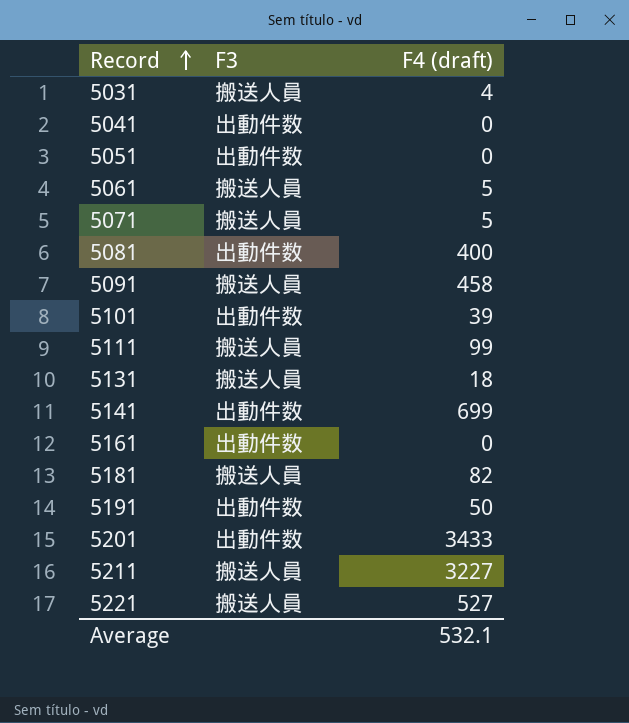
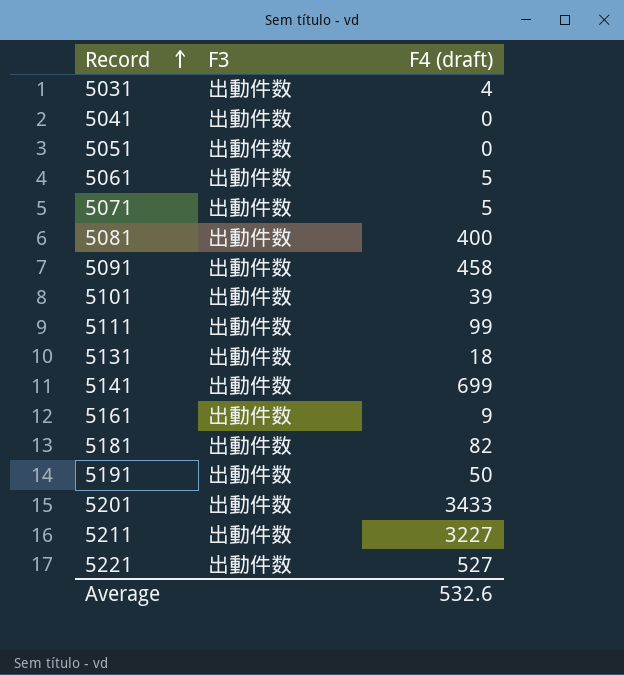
5031 | F3: 搬送人員 -> 出動件数
5061 | F3: 搬送人員 -> 出動件数
5071 | F3: 搬送人員 -> 出動件数
5091 | F3: 搬送人員 -> 出動件数
5111 | F3: 搬送人員 -> 出動件数
5131 | F3: 搬送人員 -> 出動件数
5161 | F4 (draft): 0 -> 9
5181 | F3: 搬送人員 -> 出動件数
5211 | F3: 搬送人員 -> 出動件数
5221 | F3: 搬送人員 -> 出動件数
Average | F4 (draft): 532.1 -> 532.6

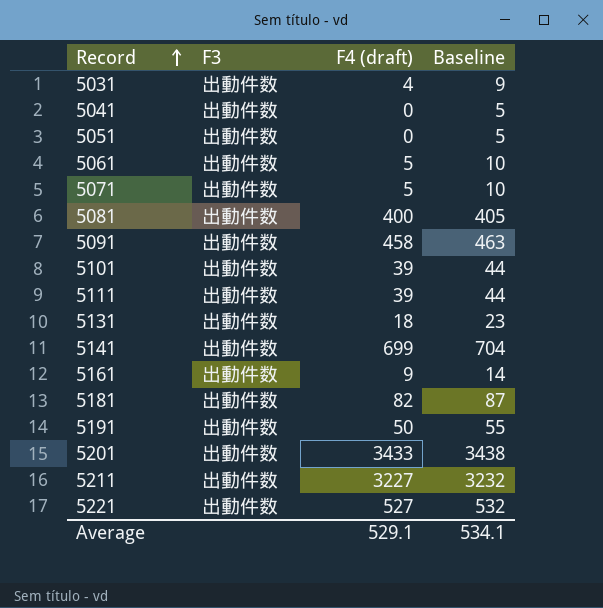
column Baseline | formula: none -> [F4 (draft)] + 5
5111 | F4 (draft): 99 -> 39
Average | F4 (draft): 532.6 -> 529.1

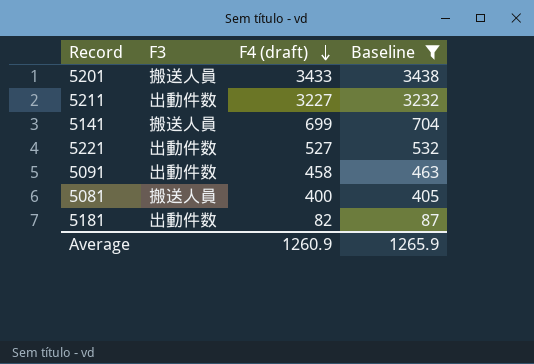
filter: none -> Baseline >= 87
row order: Record ascending -> F4 (draft) descending
5201 | F3: 出動件数 -> 搬送人員
5141 | F3: 出動件数 -> 搬送人員
5081 | F3: 出動件数 -> 搬送人員
Average | F4 (draft): 529.1 -> 1260.9
Average | Baseline: 534.1 -> 1265.9

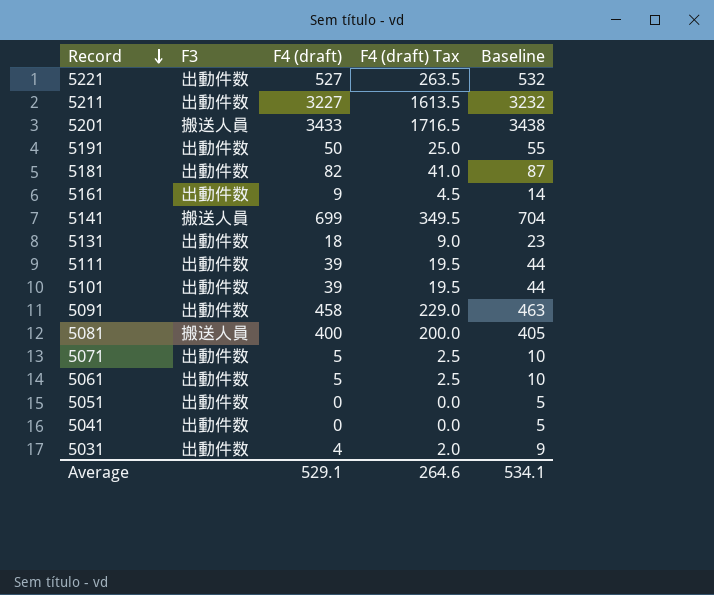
filter: Baseline >= 87 -> none
row order: F4 (draft) descending -> Record descending
column F4 (draft) Tax | formula: none -> [F4 (draft)] * 0.5
Average | F4 (draft): 1260.9 -> 529.1
Average | Baseline: 1265.9 -> 534.1

